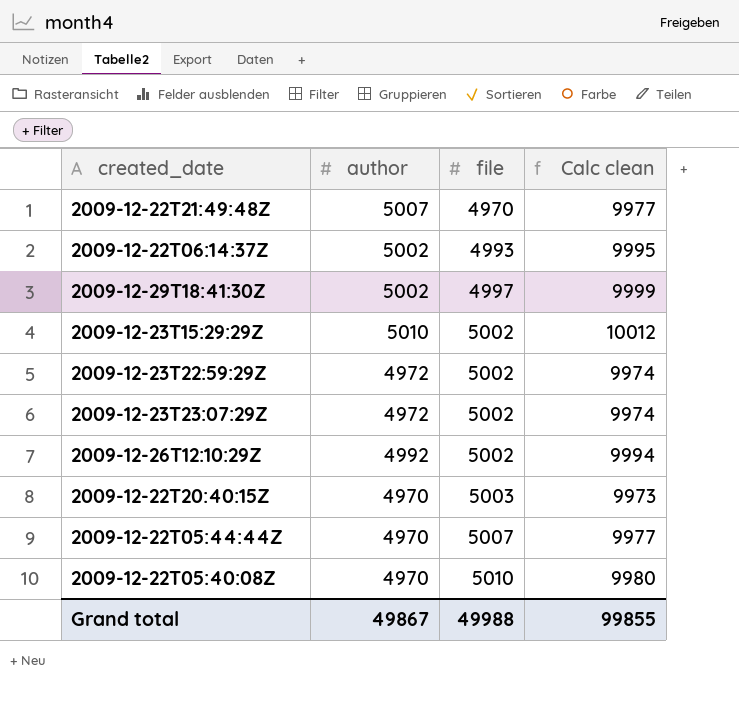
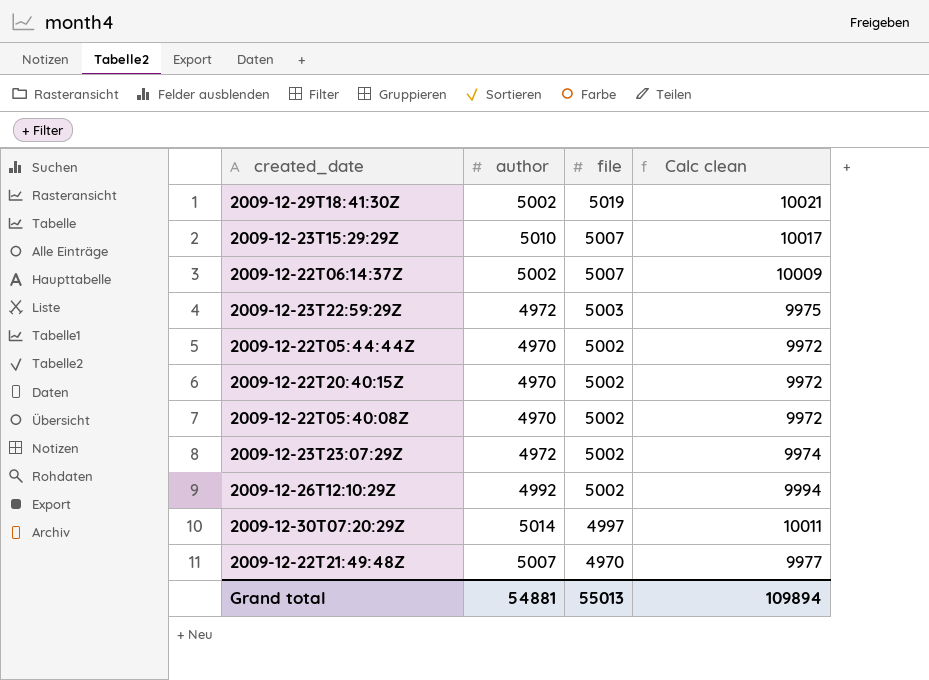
row order: file ascending -> file descending
2009-12-29T18:41:30Z | file: 4997 -> 5019
2009-12-29T18:41:30Z | Calc clean: 9999 -> 10021
2009-12-23T15:29:29Z | file: 5002 -> 5007
2009-12-23T15:29:29Z | Calc clean: 10012 -> 10017
2009-12-22T06:14:37Z | file: 4993 -> 5007
2009-12-22T06:14:37Z | Calc clean: 9995 -> 10009
2009-12-23T22:59:29Z | file: 5002 -> 5003
2009-12-23T22:59:29Z | Calc clean: 9974 -> 9975
2009-12-22T05:44:44Z | file: 5007 -> 5002
2009-12-22T05:44:44Z | Calc clean: 9977 -> 9972
2009-12-22T20:40:15Z | file: 5003 -> 5002
2009-12-22T20:40:15Z | Calc clean: 9973 -> 9972
2009-12-22T05:40:08Z | file: 5010 -> 5002
2009-12-22T05:40:08Z | Calc clean: 9980 -> 9972
row 2009-12-30T07:20:29Z: none -> 5014 | 4997 | 10011
Grand total | author: 49867 -> 54881
Grand total | file: 49988 -> 55013
Grand total | Calc clean: 99855 -> 109894

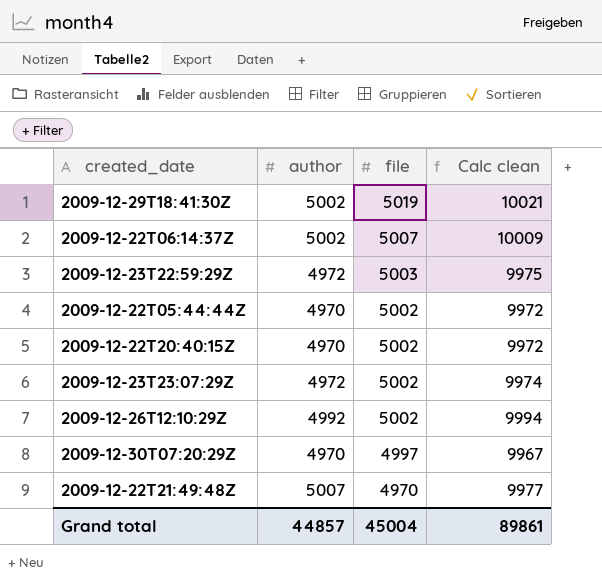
row 2009-12-23T15:29:29Z: 5010 | 5007 | 10017 -> none
row 2009-12-22T05:40:08Z: 4970 | 5002 | 9972 -> none
2009-12-30T07:20:29Z | author: 5014 -> 4970
2009-12-30T07:20:29Z | Calc clean: 10011 -> 9967
Grand total | author: 54881 -> 44857
Grand total | file: 55013 -> 45004
Grand total | Calc clean: 109894 -> 89861

